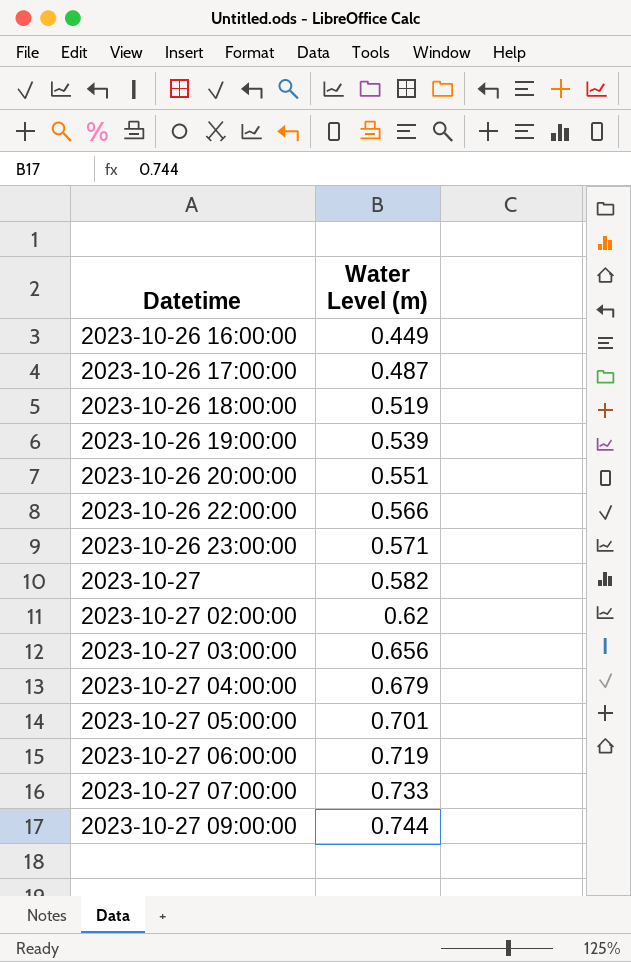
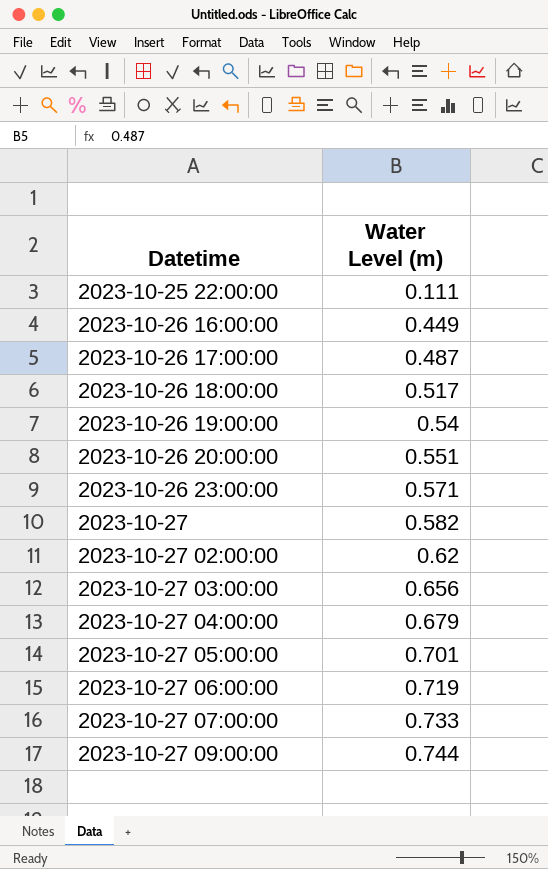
row 2023-10-26 22:00:00: 0.566 -> none
row 2023-10-25 22:00:00: none -> 0.111
2023-10-26 18:00:00 | Water Level (m): 0.519 -> 0.517
2023-10-26 19:00:00 | Water Level (m): 0.539 -> 0.54

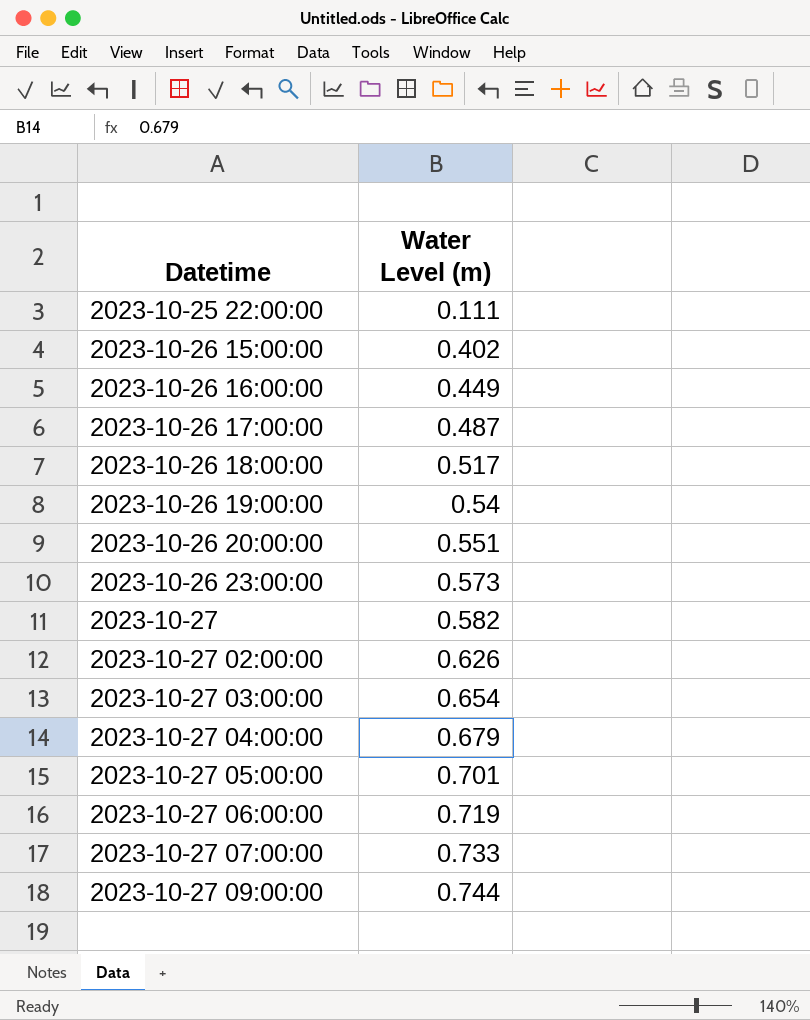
row 2023-10-26 15:00:00: none -> 0.402
2023-10-26 23:00:00 | Water Level (m): 0.571 -> 0.573
2023-10-27 02:00:00 | Water Level (m): 0.62 -> 0.626
2023-10-27 03:00:00 | Water Level (m): 0.656 -> 0.654

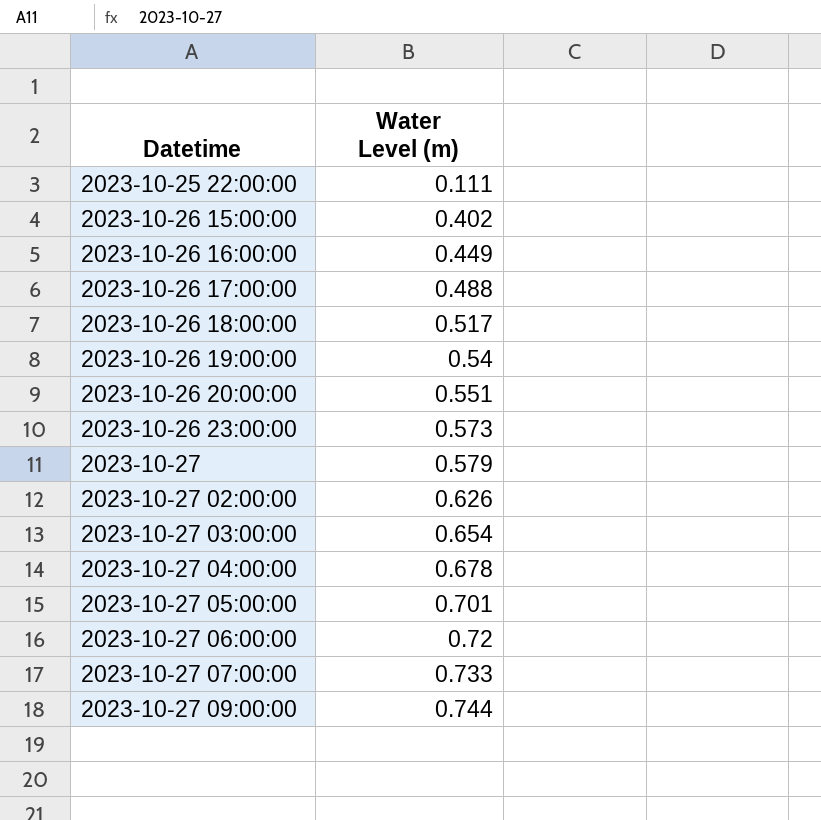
2023-10-26 17:00:00 | Water Level (m): 0.487 -> 0.488
2023-10-27 | Water Level (m): 0.582 -> 0.579
2023-10-27 04:00:00 | Water Level (m): 0.679 -> 0.678
2023-10-27 06:00:00 | Water Level (m): 0.719 -> 0.72

